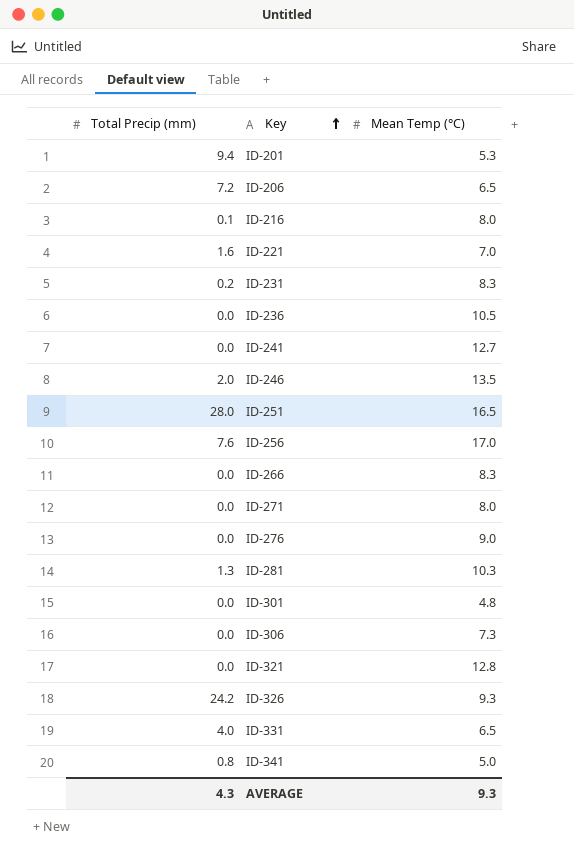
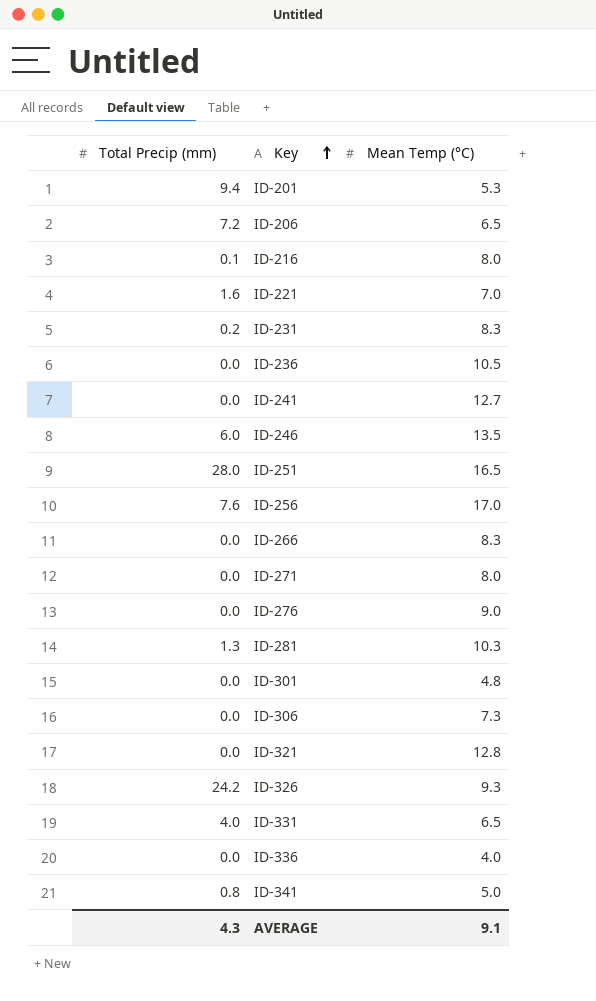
ID-246 | Total Precip (mm): 2.0 -> 6.0
row ID-336: none -> 0.0 | 4.0
AVERAGE | Mean Temp (°C): 9.3 -> 9.1

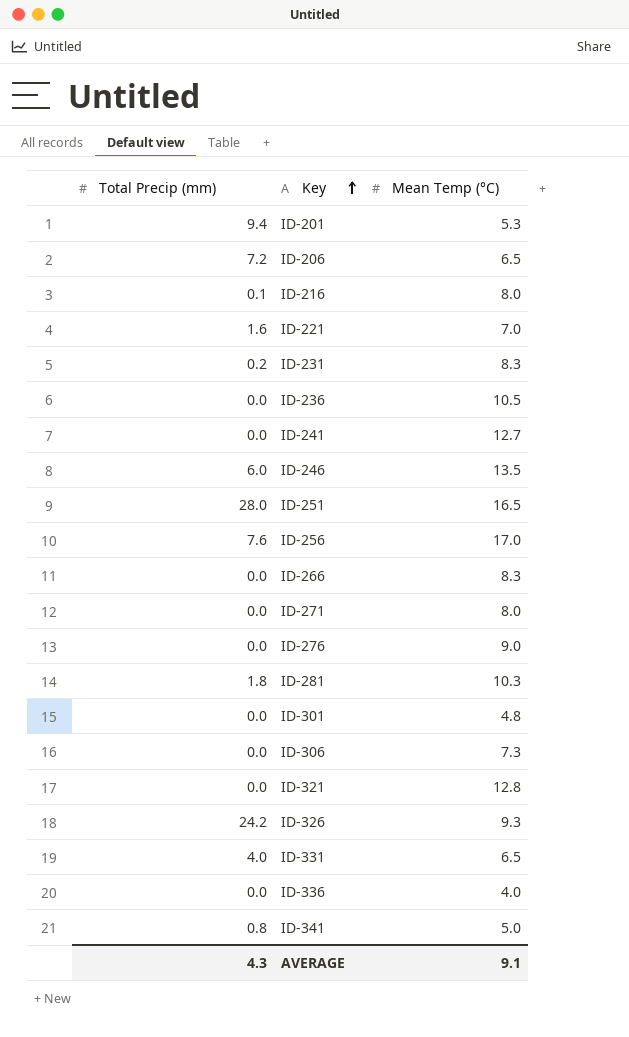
ID-281 | Total Precip (mm): 1.3 -> 1.8

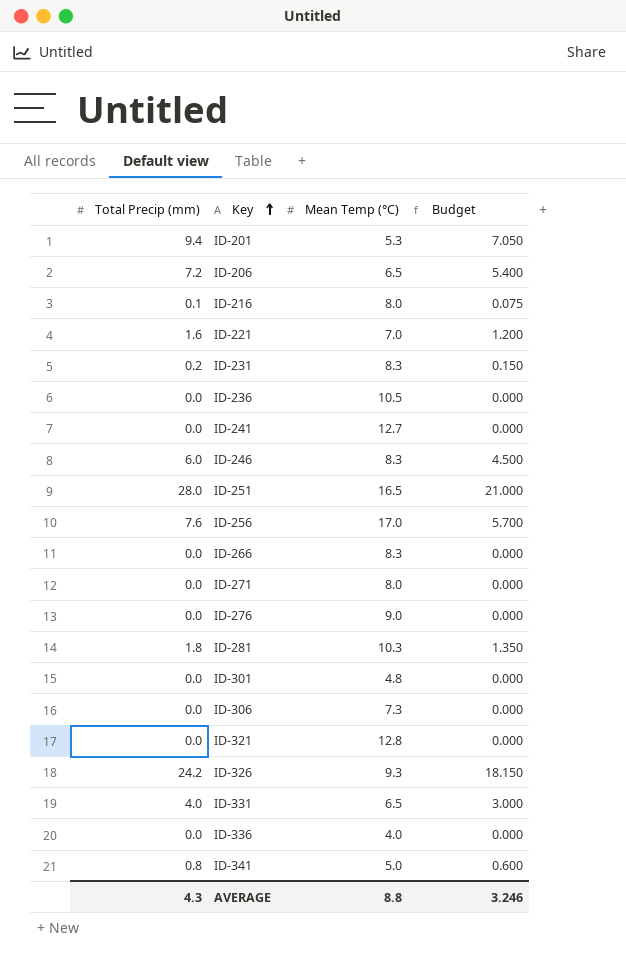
column Budget | formula: none -> [Total Precip (mm)] * 0.75
ID-246 | Mean Temp (°C): 13.5 -> 8.3
AVERAGE | Mean Temp (°C): 9.1 -> 8.8

